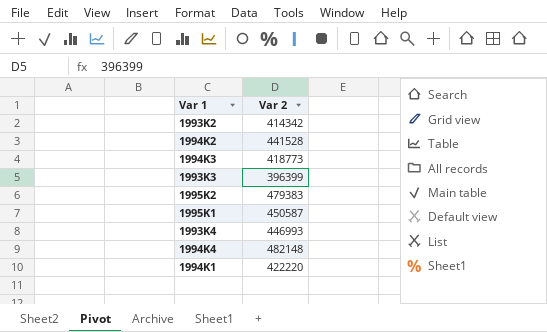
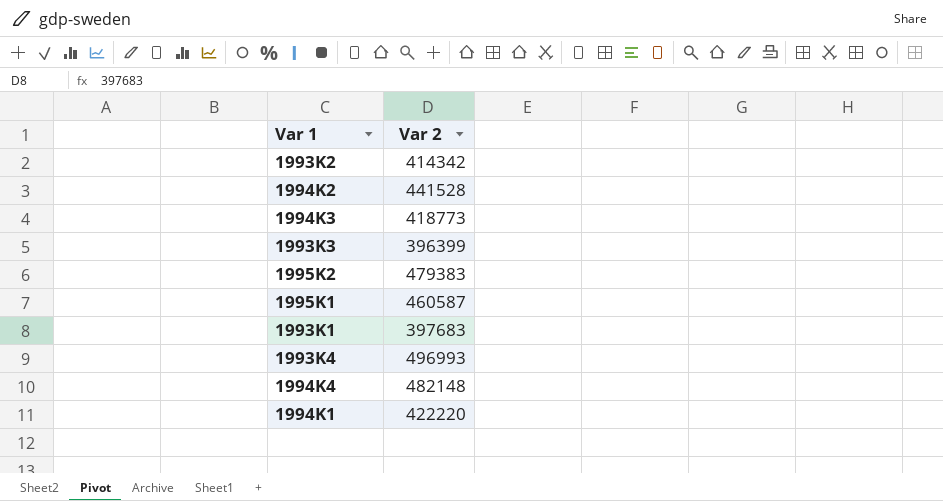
1995K1 | Var 2: 450587 -> 460587
row 1993K1: none -> 397683
1993K4 | Var 2: 446993 -> 496993

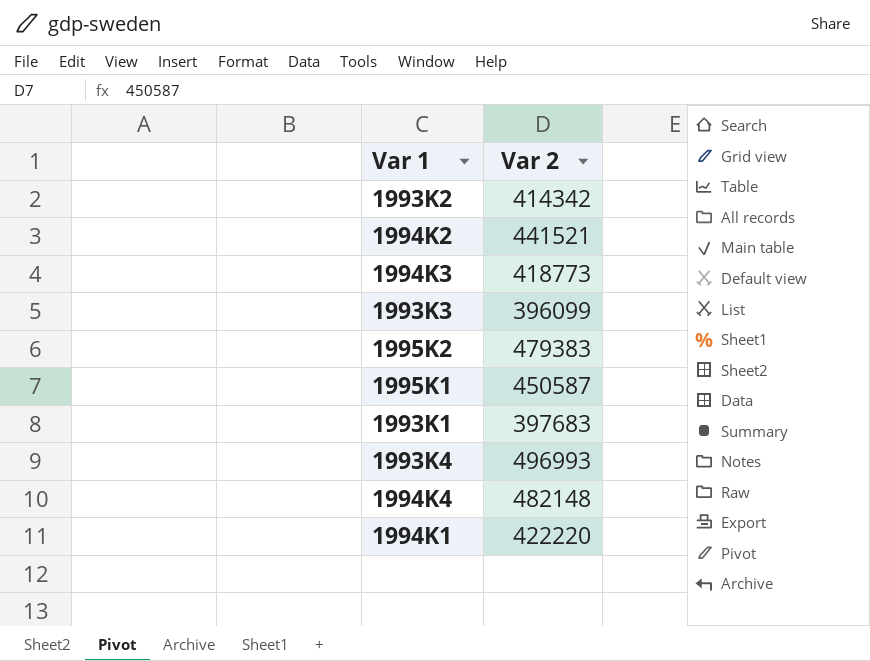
1994K2 | Var 2: 441528 -> 441521
1993K3 | Var 2: 396399 -> 396099
1995K1 | Var 2: 460587 -> 450587

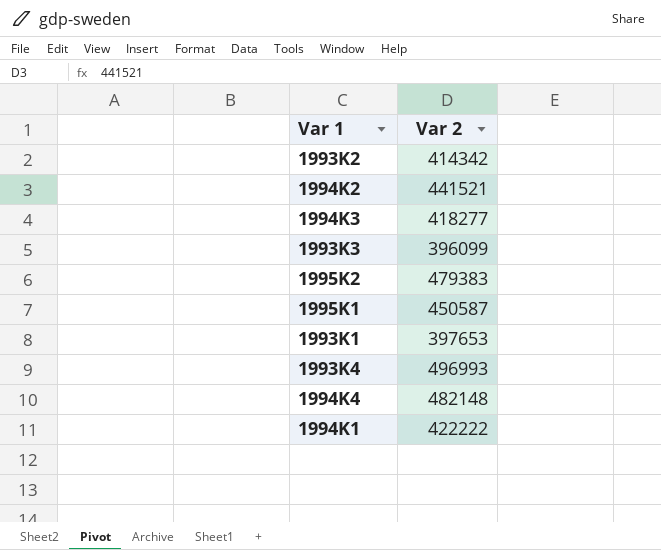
1994K3 | Var 2: 418773 -> 418277
1993K1 | Var 2: 397683 -> 397653
1994K1 | Var 2: 422220 -> 422222

